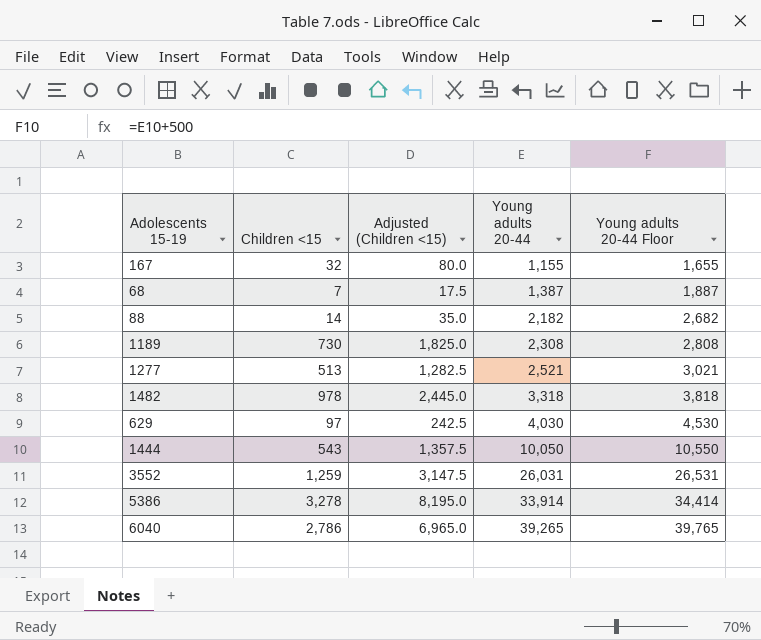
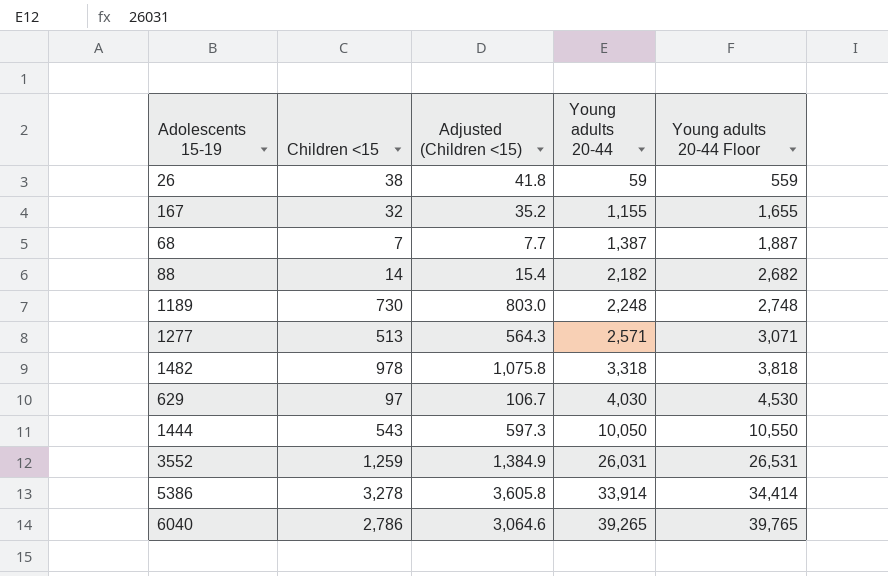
column Adjusted (Children <15) | formula: [Children <15] * 2.5 -> [Children <15] * 1.1
row 26: none -> 38 | 41.8 | 59 | 559
1189 | Young adults 20-44: 2,308 -> 2,248
1189 | Young adults 20-44 Floor: 2,808 -> 2,748
1277 | Young adults 20-44: 2,521 -> 2,571
1277 | Young adults 20-44 Floor: 3,021 -> 3,071

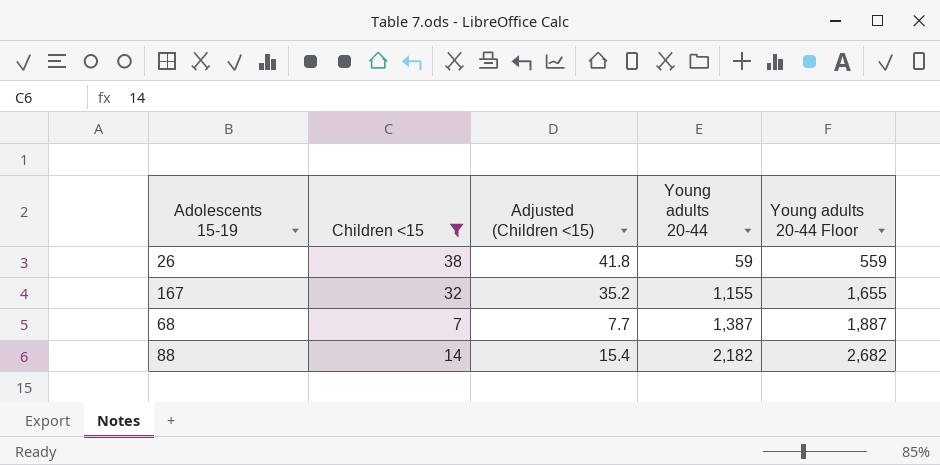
filter: none -> Children <15 <= 38

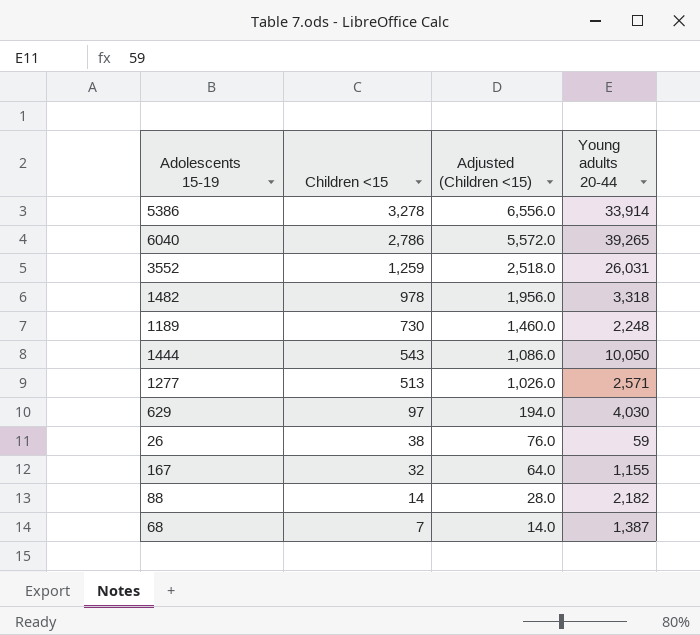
filter: Children <15 <= 38 -> none
row order: Young adults 20-44 ascending -> Children <15 descending
column Young adults 20-44 Floor | formula: [Young adults 20-44] + 500 -> none
column Adjusted (Children <15) | formula: [Children <15] * 1.1 -> [Children <15] * 2

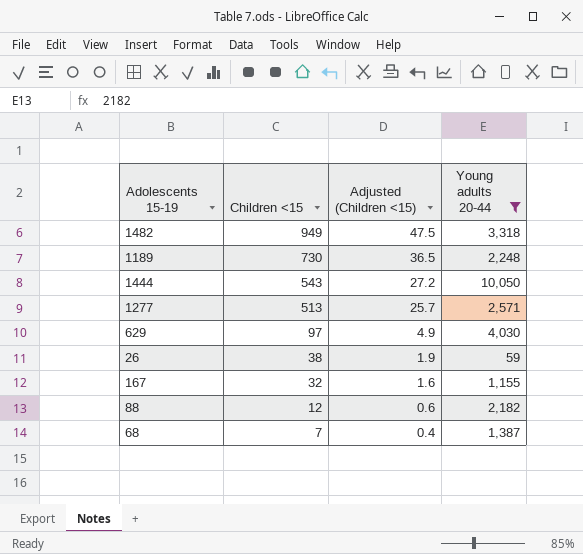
filter: none -> Young adults 20-44 <= 10,050
column Adjusted (Children <15) | formula: [Children <15] * 2 -> [Children <15] * 0.05
1482 | Children <15: 978 -> 949
88 | Children <15: 14 -> 12

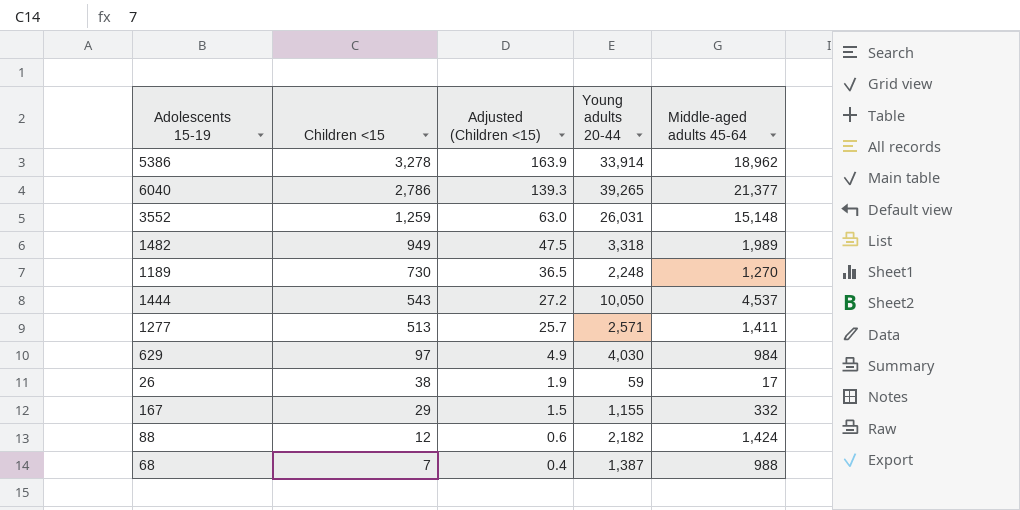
filter: Young adults 20-44 <= 10,050 -> none
column Middle-aged adults 45-64 | position: none -> 5
167 | Children <15: 32 -> 29
167 | Adjusted (Children <15): 1.6 -> 1.5

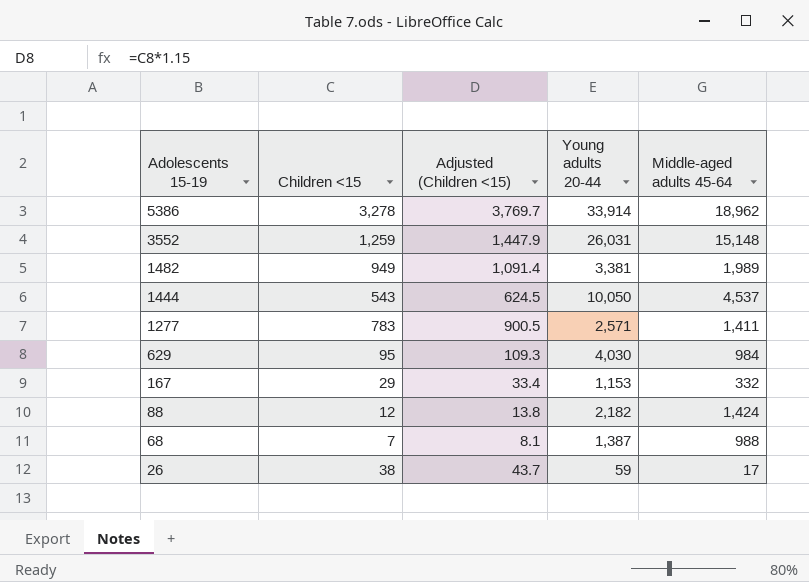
row order: Children <15 descending -> Adolescents 15-19 descending
column Adjusted (Children <15) | formula: [Children <15] * 0.05 -> [Children <15] * 1.15
row 6040: 2,786 | 139.3 | 39,265 | 21,377 -> none
row 1189: 730 | 36.5 | 2,248 | 1,270 -> none
1482 | Young adults 20-44: 3,318 -> 3,381
1277 | Children <15: 513 -> 783
629 | Children <15: 97 -> 95
167 | Young adults 20-44: 1,155 -> 1,153

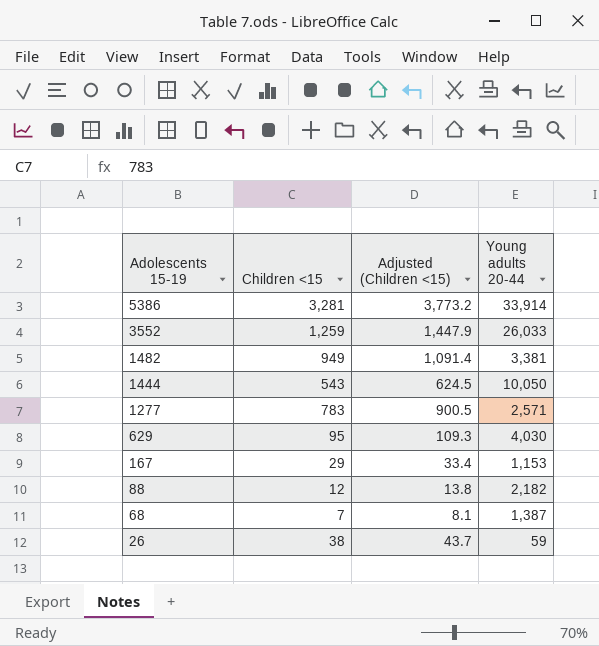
column Middle-aged adults 45-64 | position: 5 -> none
5386 | Children <15: 3,278 -> 3,281
5386 | Adjusted (Children <15): 3,769.7 -> 3,773.2
3552 | Young adults 20-44: 26,031 -> 26,033

